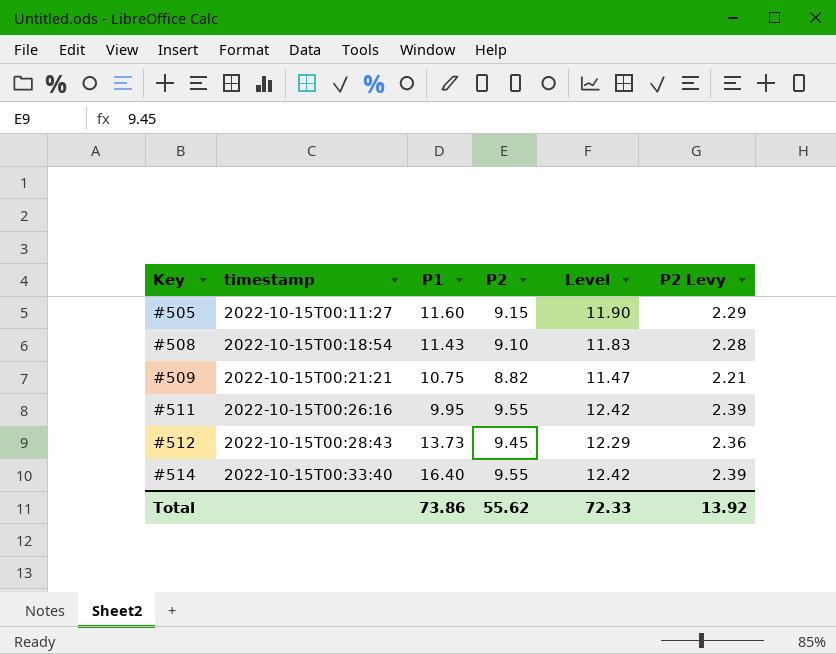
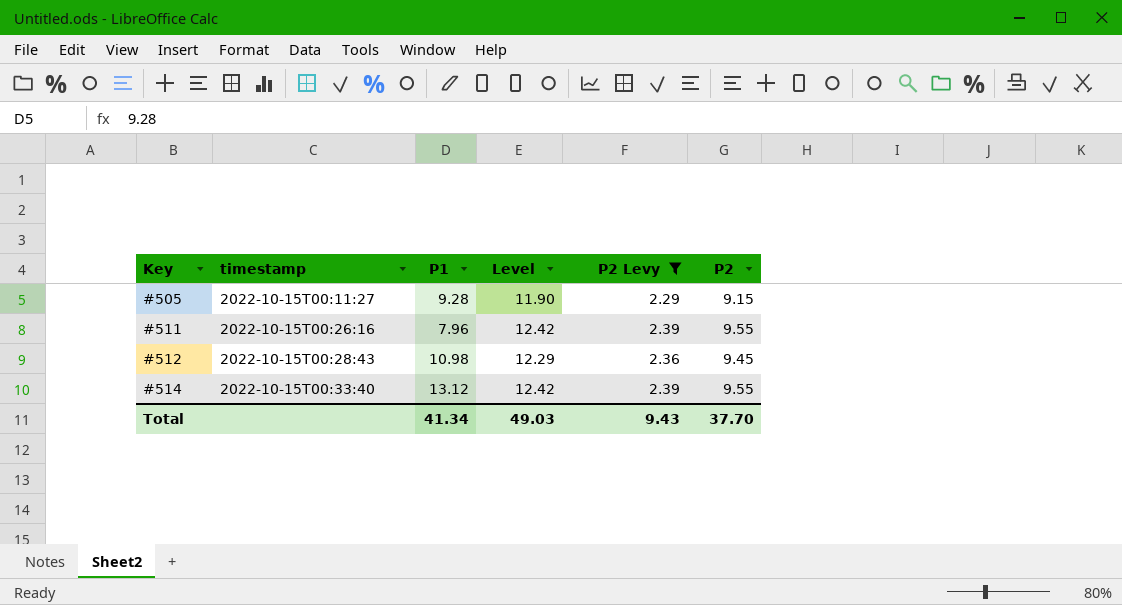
filter: none -> P2 Levy >= 2.29
column P2 | position: 4 -> 6
#505 | P1: 11.60 -> 9.28
#511 | P1: 9.95 -> 7.96
#512 | P1: 13.73 -> 10.98
#514 | P1: 16.40 -> 13.12
Total | P1: 73.86 -> 41.34
Total | Level: 72.33 -> 49.03
Total | P2 Levy: 13.92 -> 9.43
Total | P2: 55.62 -> 37.70

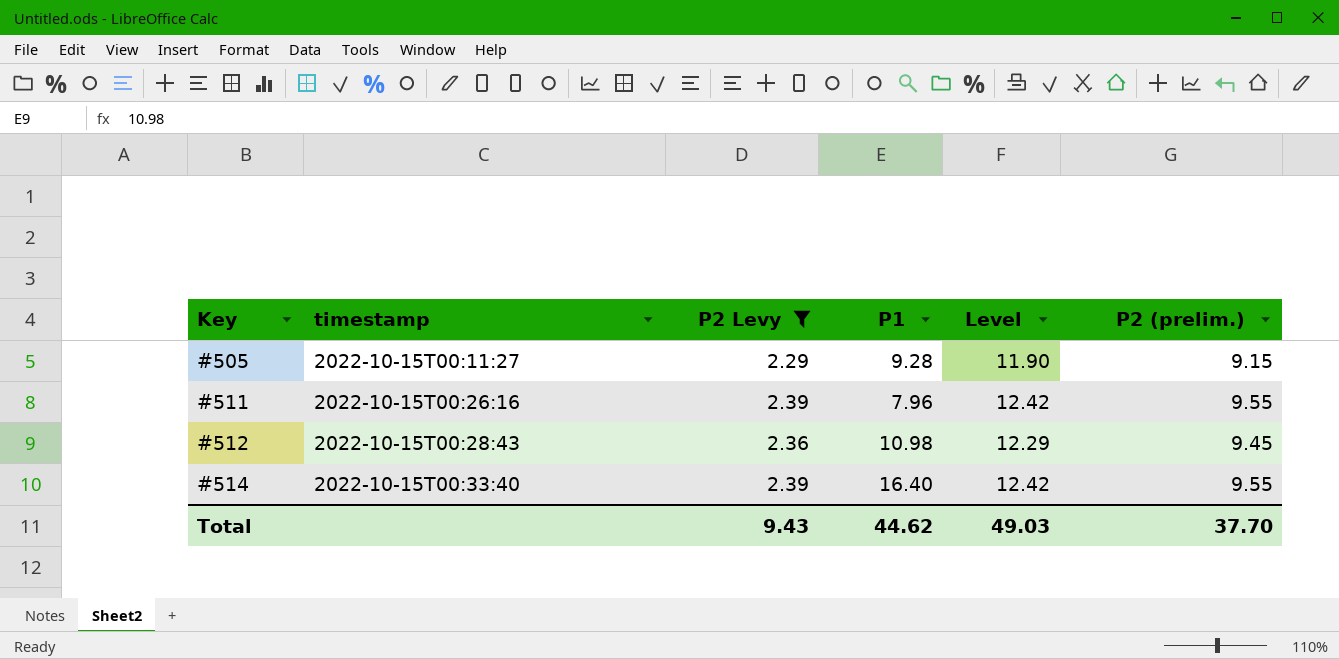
column P2 Levy | position: 5 -> 3
column name: P2 -> P2 (prelim.)
#514 | P1: 13.12 -> 16.40
Total | P1: 41.34 -> 44.62

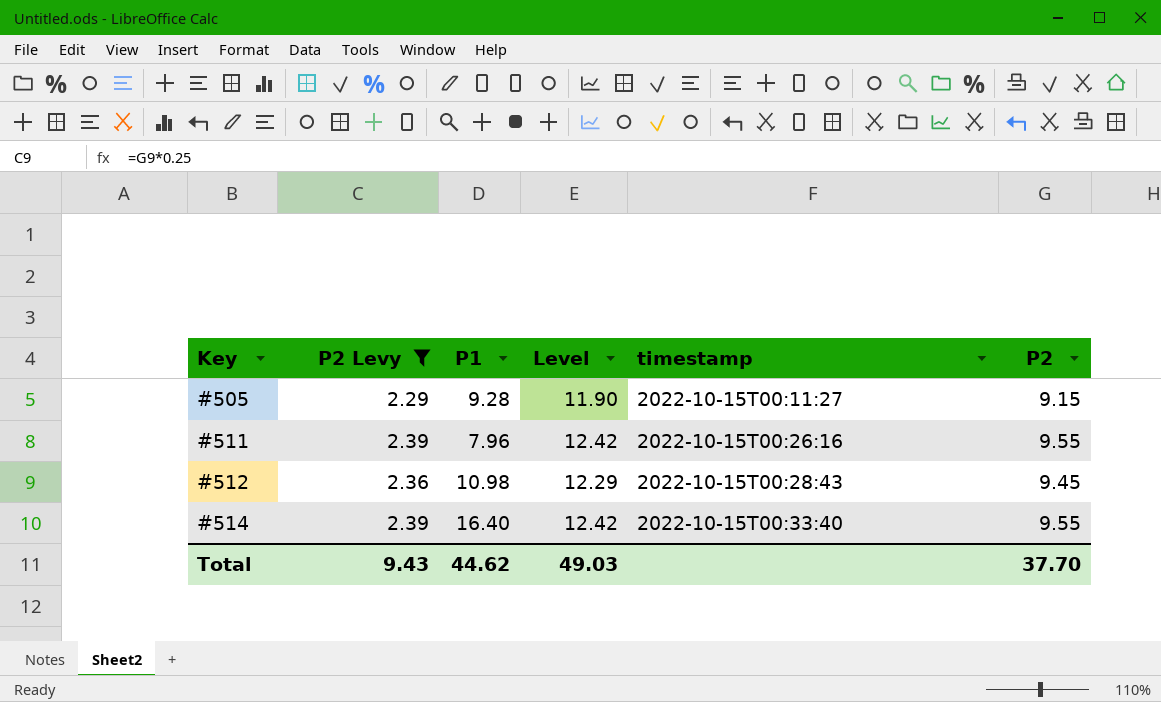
column timestamp | position: 2 -> 5
column name: P2 (prelim.) -> P2

